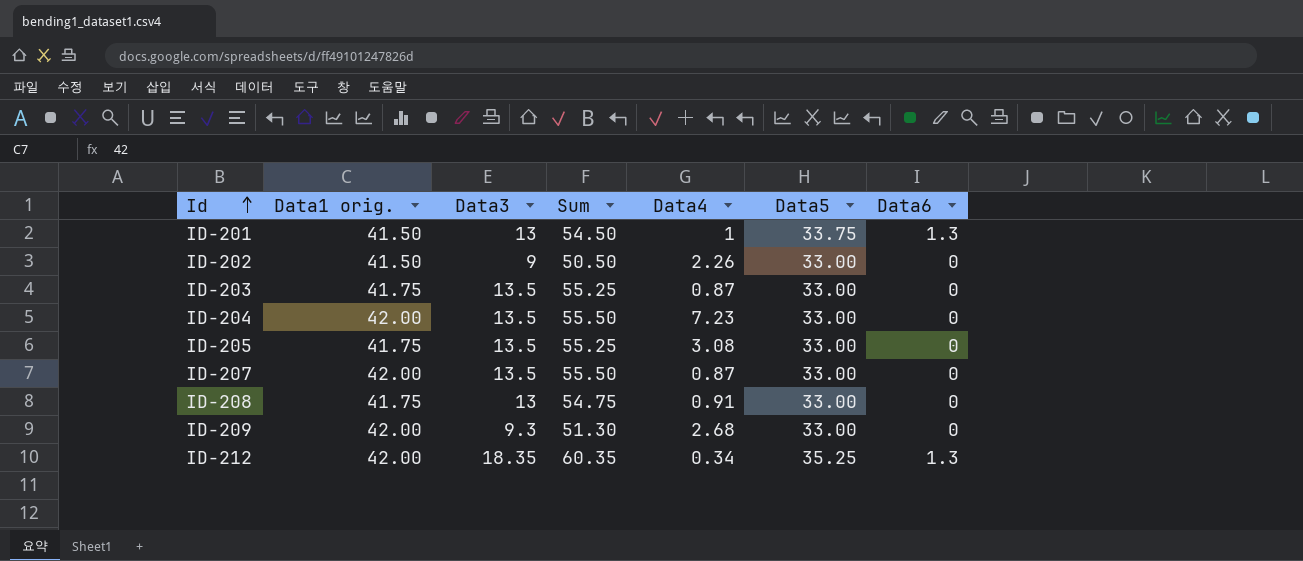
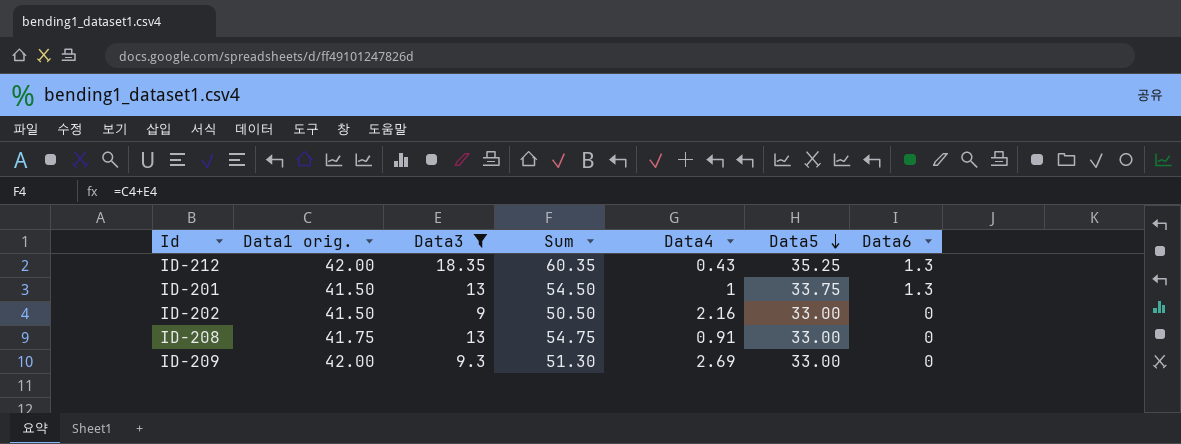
filter: none -> Data3 != 13.5
row order: Id ascending -> Data5 descending
ID-212 | Data4: 0.34 -> 0.43
ID-202 | Data4: 2.26 -> 2.16
ID-209 | Data4: 2.68 -> 2.69

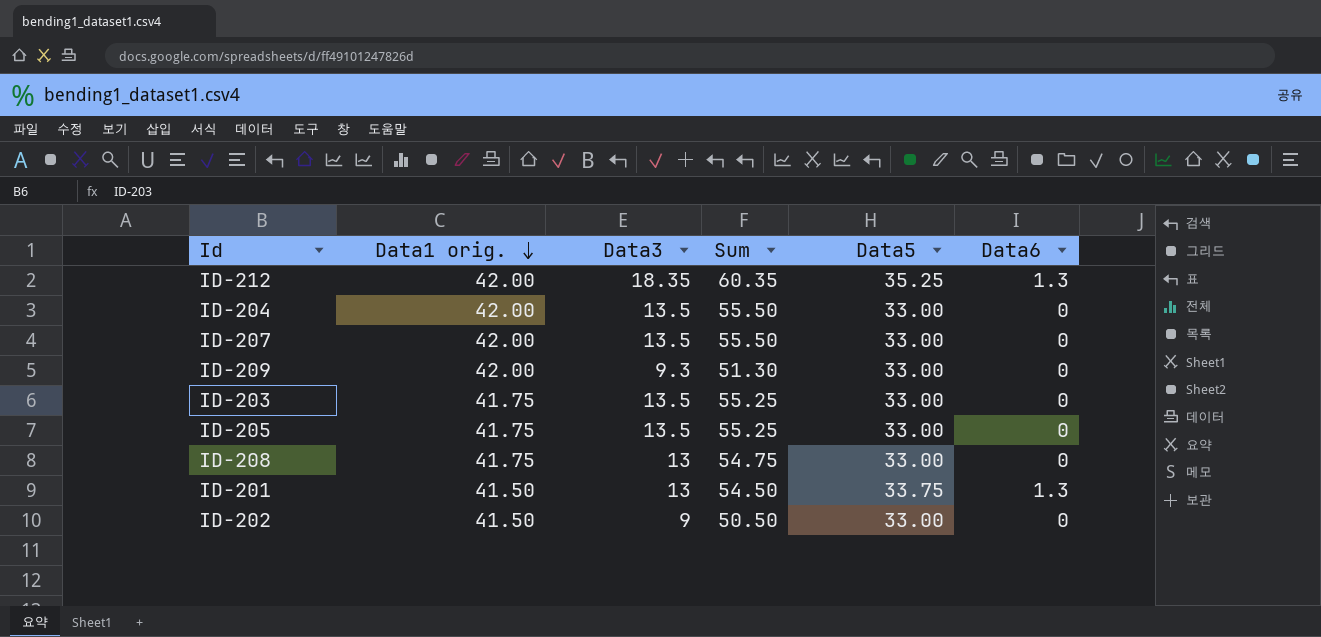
filter: Data3 != 13.5 -> none
row order: Data5 descending -> Data1 orig. descending
column Data4 | position: 5 -> none

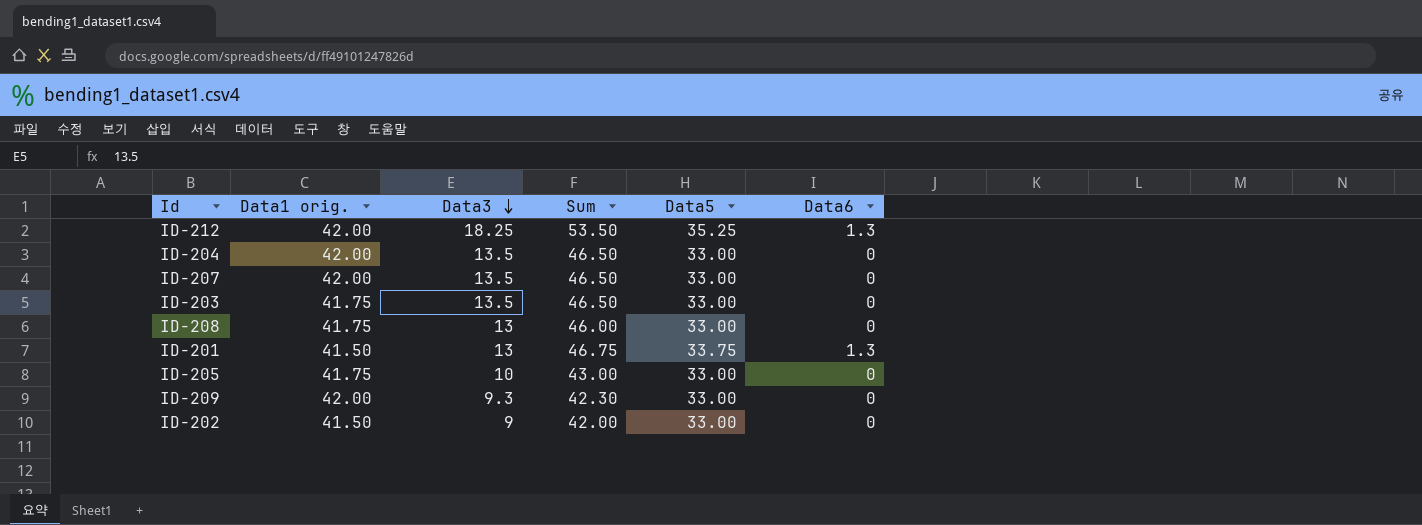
row order: Data1 orig. descending -> Data3 descending
column Sum | formula: [Data1 orig.] + [Data3] -> [Data3] + [Data5]
ID-212 | Data3: 18.35 -> 18.25
ID-205 | Data3: 13.5 -> 10

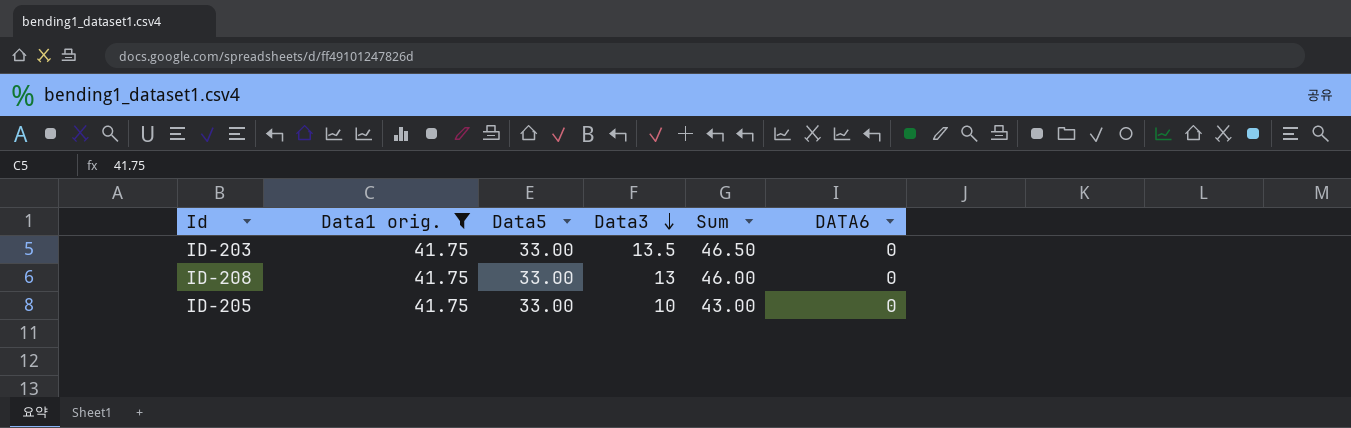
filter: none -> Data1 orig. = 41.75
column Data5 | position: 5 -> 3
column name: Data6 -> DATA6

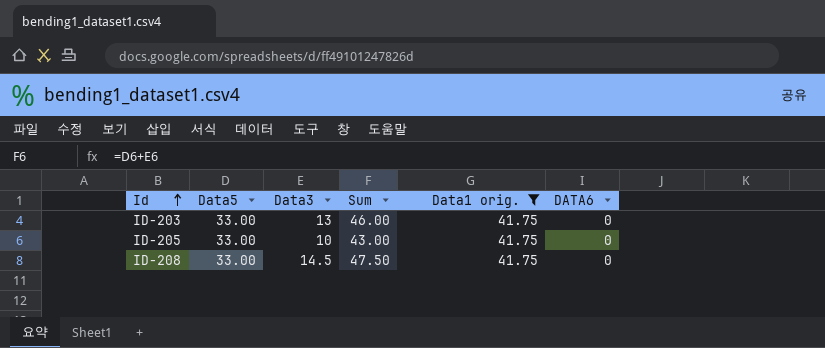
row order: Data3 descending -> Id ascending
column Data1 orig. | position: 2 -> 5
ID-203 | Data3: 13.5 -> 13
ID-203 | Sum: 46.50 -> 46.00
ID-208 | Data3: 13 -> 14.5
ID-208 | Sum: 46.00 -> 47.50

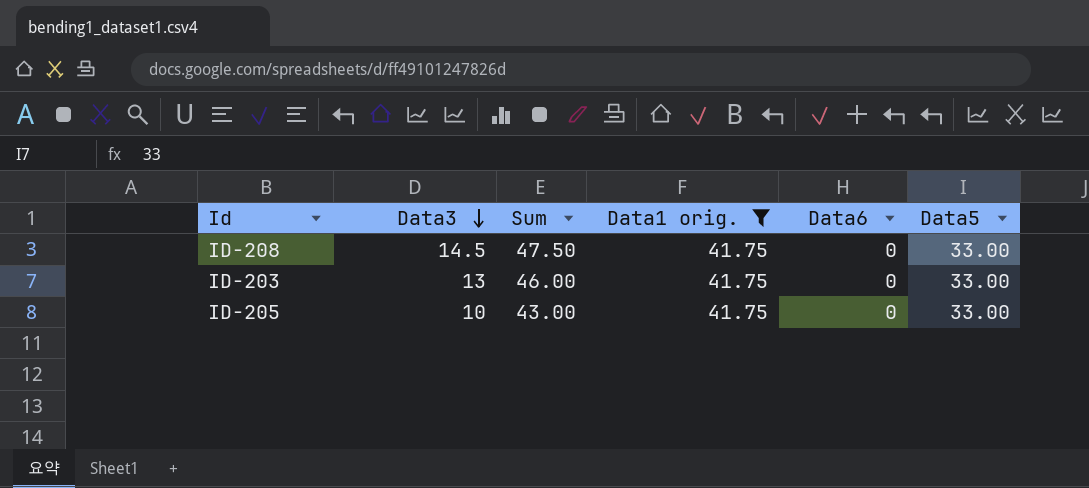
row order: Id ascending -> Data3 descending
column name: DATA6 -> Data6
column Data5 | position: 2 -> 6

